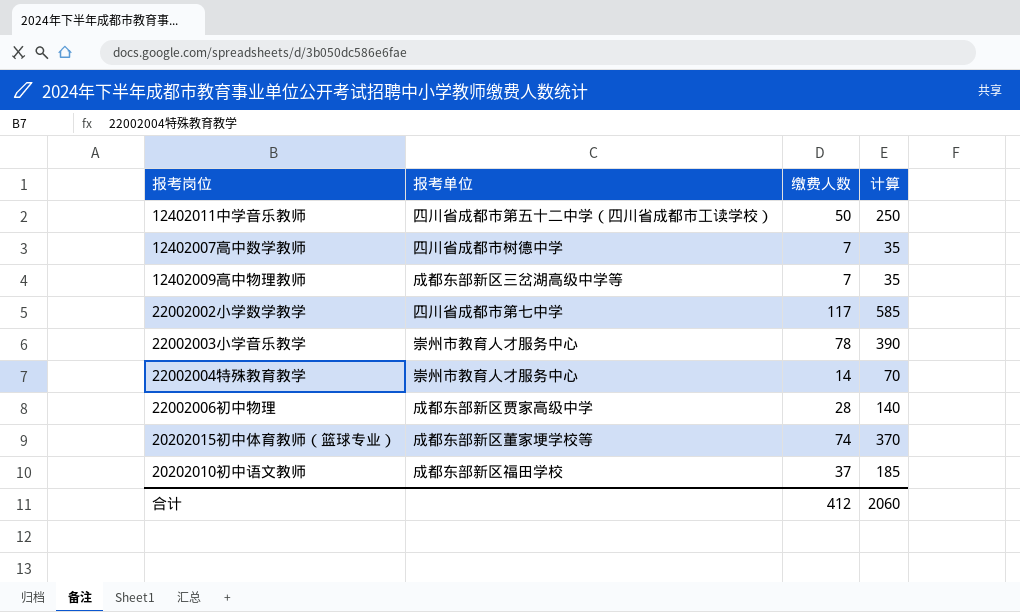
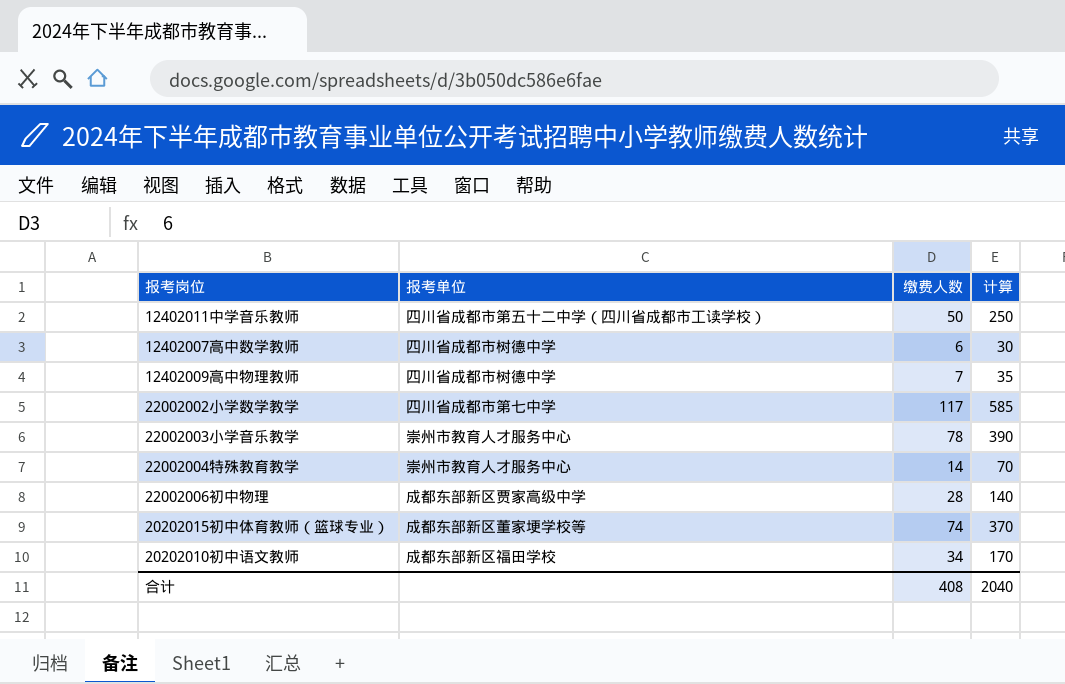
12402007高中数学教师 | 缴费人数: 7 -> 6
12402007高中数学教师 | 计算: 35 -> 30
12402009高中物理教师 | 报考单位: 成都东部新区三岔湖高级中学等 -> 四川省成都市树德中学
20202010初中语文教师 | 缴费人数: 37 -> 34
20202010初中语文教师 | 计算: 185 -> 170
合计 | 缴费人数: 412 -> 408
合计 | 计算: 2060 -> 2040

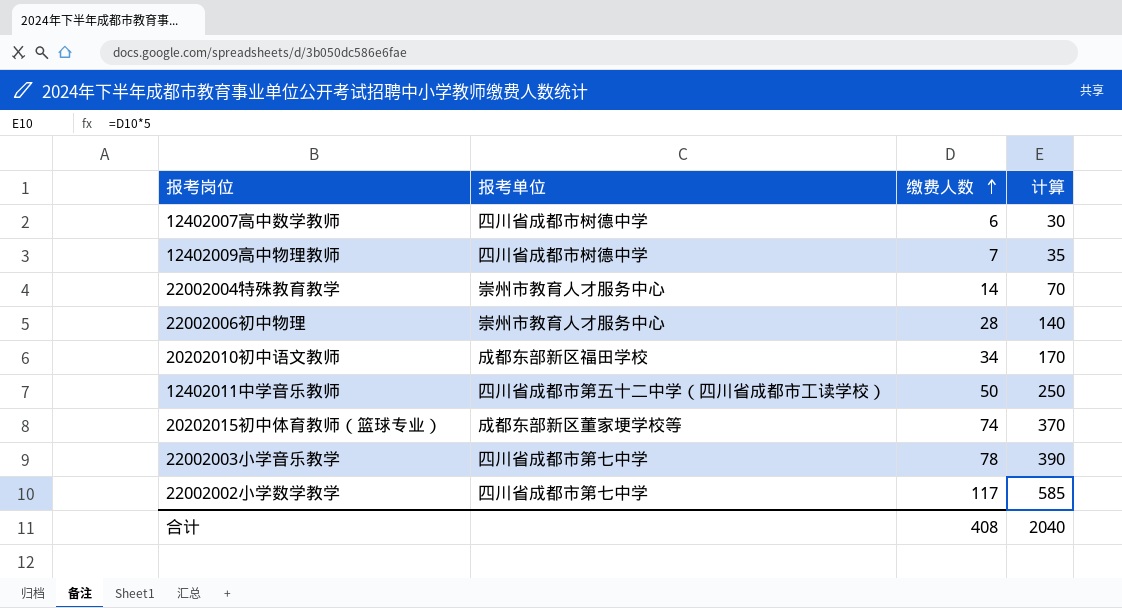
row order: none -> 缴费人数 ascending
22002006初中物理 | 报考单位: 成都东部新区贾家高级中学 -> 崇州市教育人才服务中心
22002003小学音乐教学 | 报考单位: 崇州市教育人才服务中心 -> 四川省成都市第七中学

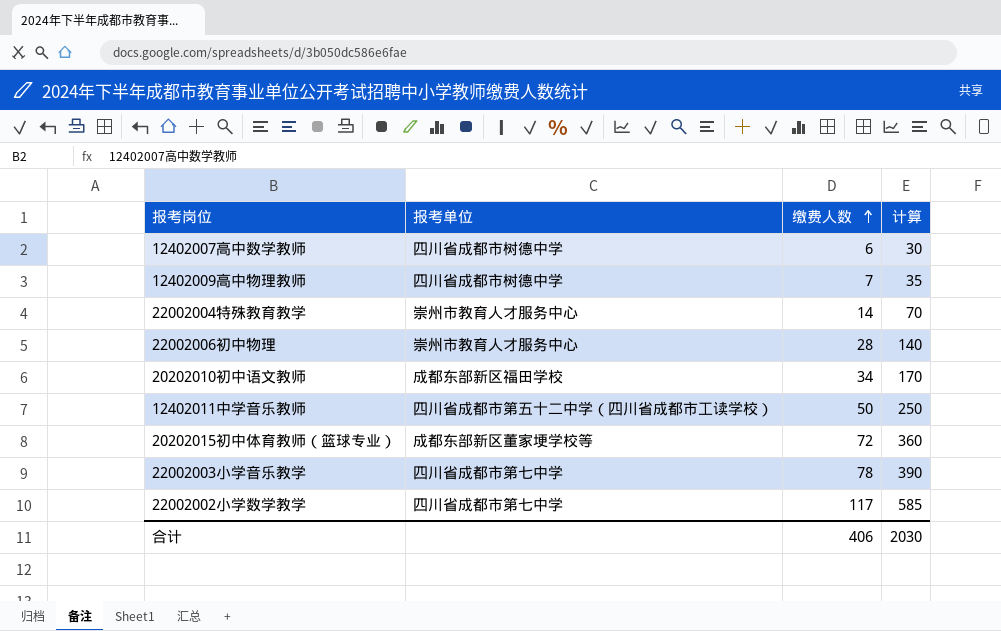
20202015初中体育教师（篮球专业） | 缴费人数: 74 -> 72
20202015初中体育教师（篮球专业） | 计算: 370 -> 360
合计 | 缴费人数: 408 -> 406
合计 | 计算: 2040 -> 2030

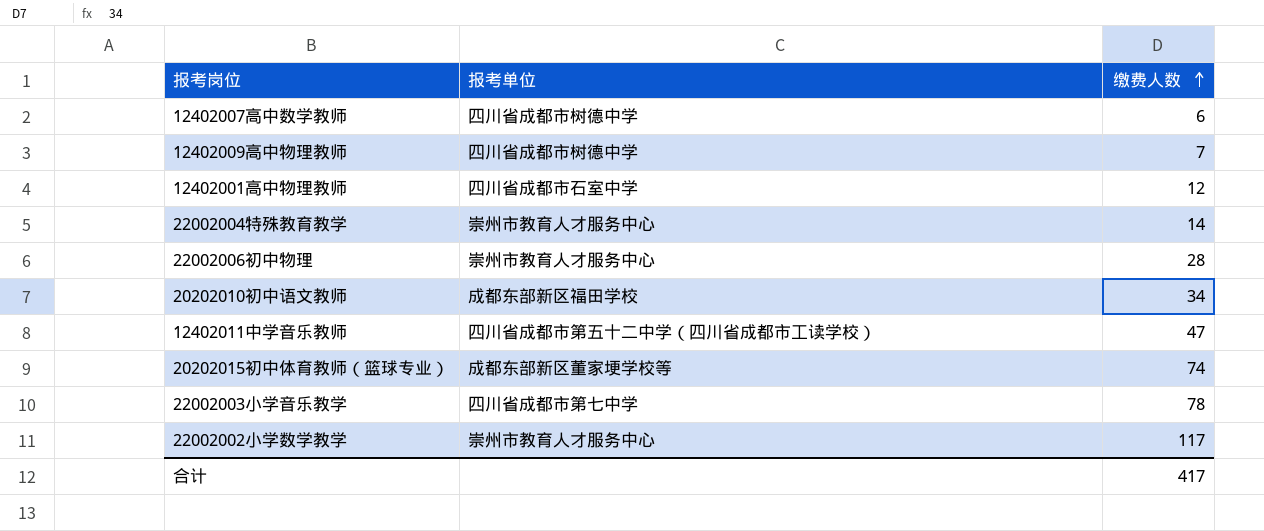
column 计算 | formula: [缴费人数] * 5 -> none
row 12402001高中物理教师: none -> 四川省成都市石室中学 | 12
12402011中学音乐教师 | 缴费人数: 50 -> 47
20202015初中体育教师（篮球专业） | 缴费人数: 72 -> 74
22002002小学数学教学 | 报考单位: 四川省成都市第七中学 -> 崇州市教育人才服务中心
合计 | 缴费人数: 406 -> 417

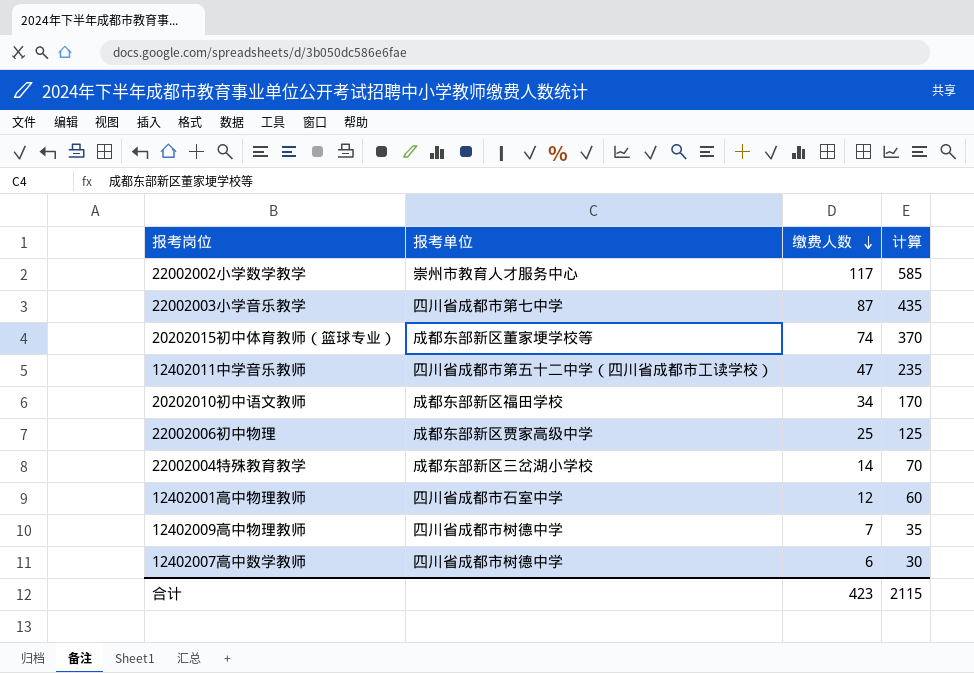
row order: 缴费人数 ascending -> 缴费人数 descending
column 计算 | formula: none -> [缴费人数] * 5
22002003小学音乐教学 | 缴费人数: 78 -> 87
22002006初中物理 | 报考单位: 崇州市教育人才服务中心 -> 成都东部新区贾家高级中学
22002006初中物理 | 缴费人数: 28 -> 25
22002004特殊教育教学 | 报考单位: 崇州市教育人才服务中心 -> 成都东部新区三岔湖小学校
合计 | 缴费人数: 417 -> 423

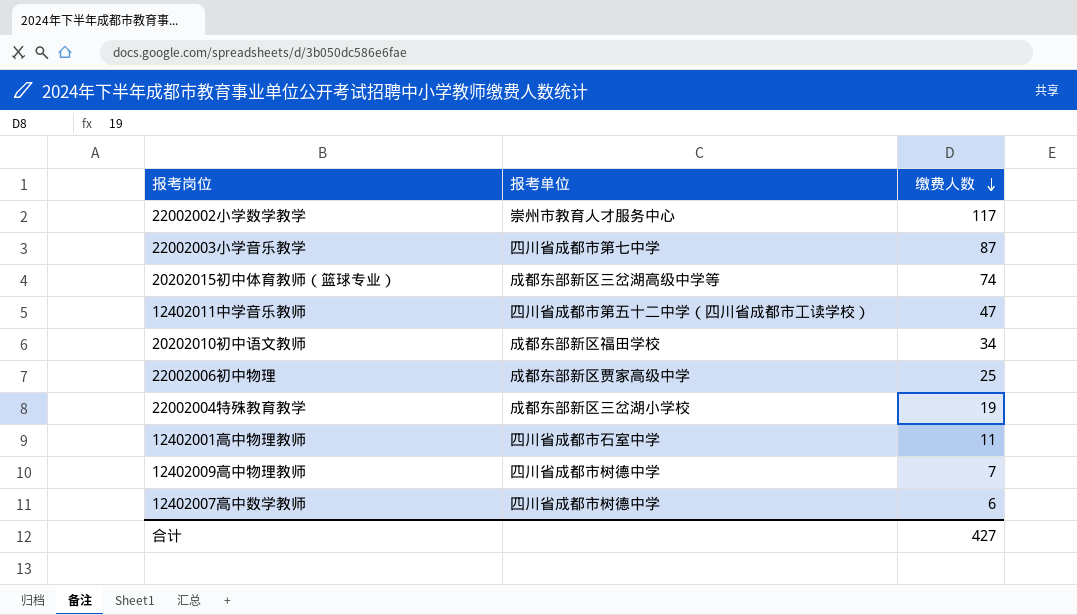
column 计算 | formula: [缴费人数] * 5 -> none
20202015初中体育教师（篮球专业） | 报考单位: 成都东部新区董家埂学校等 -> 成都东部新区三岔湖高级中学等
22002004特殊教育教学 | 缴费人数: 14 -> 19
12402001高中物理教师 | 缴费人数: 12 -> 11
合计 | 缴费人数: 423 -> 427

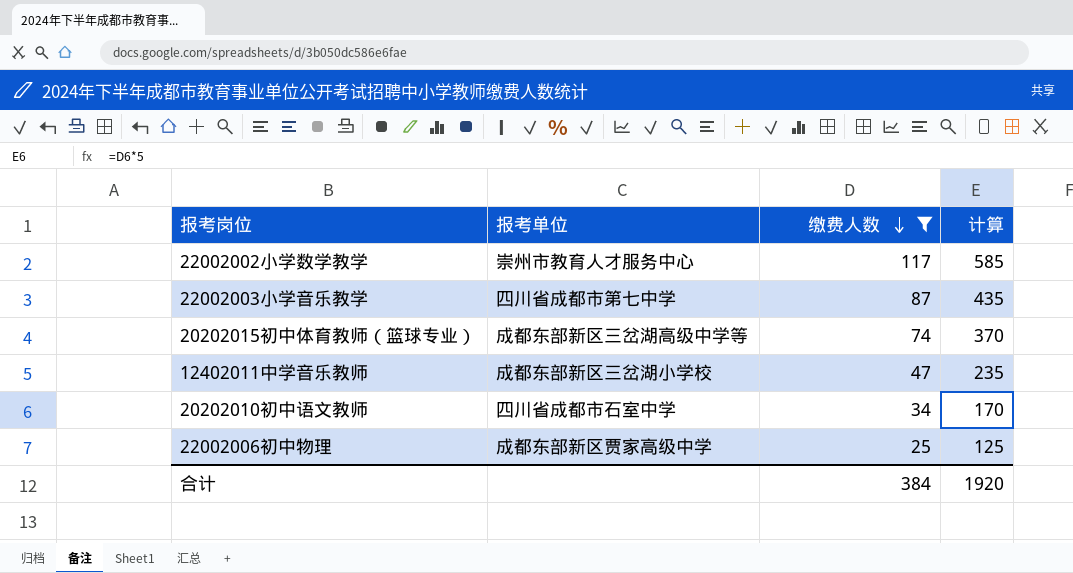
filter: none -> 缴费人数 >= 25
column 计算 | formula: none -> [缴费人数] * 5
12402011中学音乐教师 | 报考单位: 四川省成都市第五十二中学（四川省成都市工读学校） -> 成都东部新区三岔湖小学校
20202010初中语文教师 | 报考单位: 成都东部新区福田学校 -> 四川省成都市石室中学
合计 | 缴费人数: 427 -> 384

